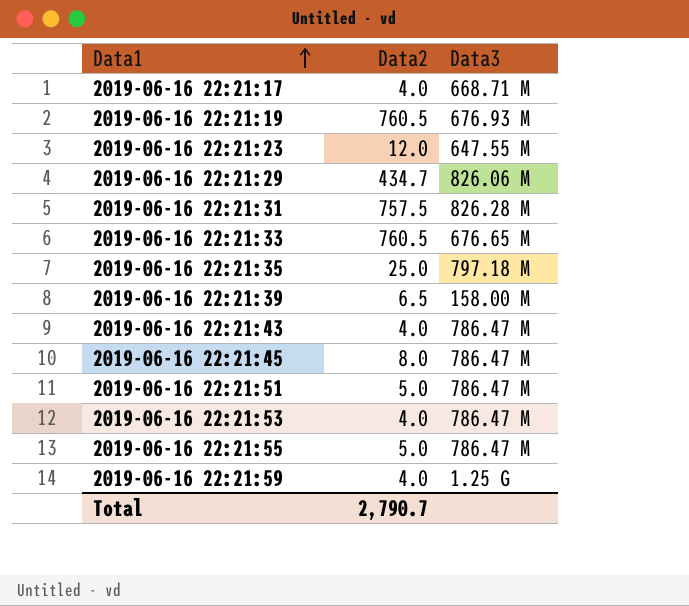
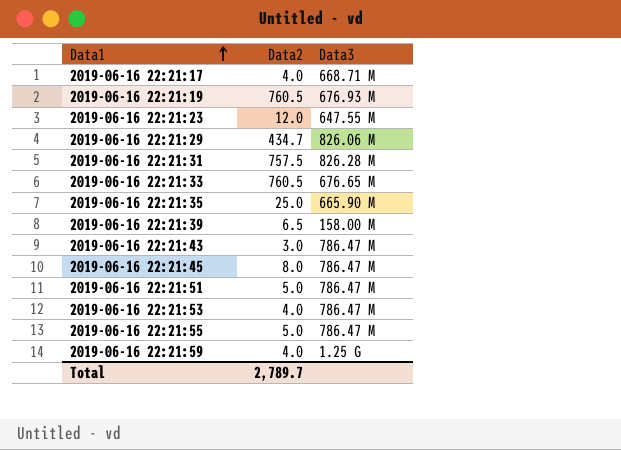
2019-06-16 22:21:35 | Data3: 797.18 M -> 665.90 M
2019-06-16 22:21:43 | Data2: 4.0 -> 3.0
Total | Data2: 2,790.7 -> 2,789.7

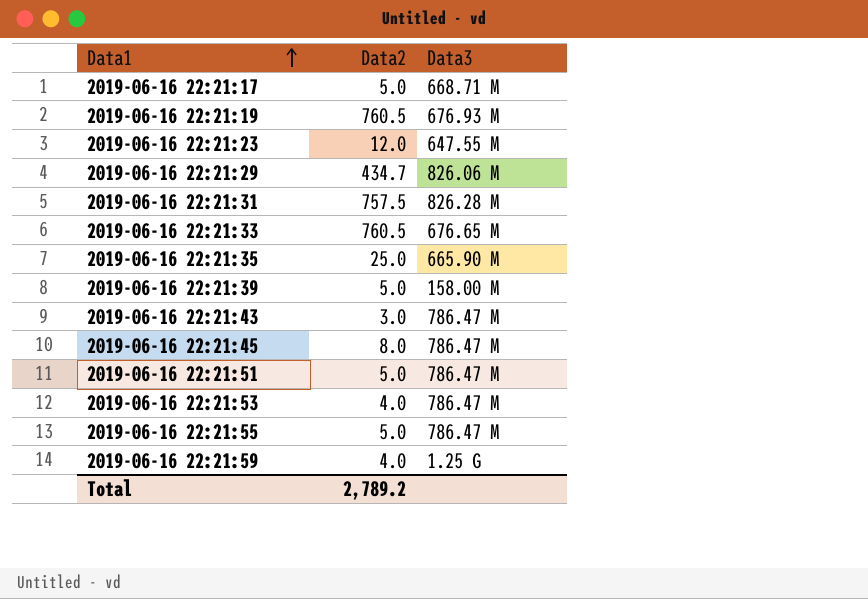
2019-06-16 22:21:17 | Data2: 4.0 -> 5.0
2019-06-16 22:21:39 | Data2: 6.5 -> 5.0
Total | Data2: 2,789.7 -> 2,789.2

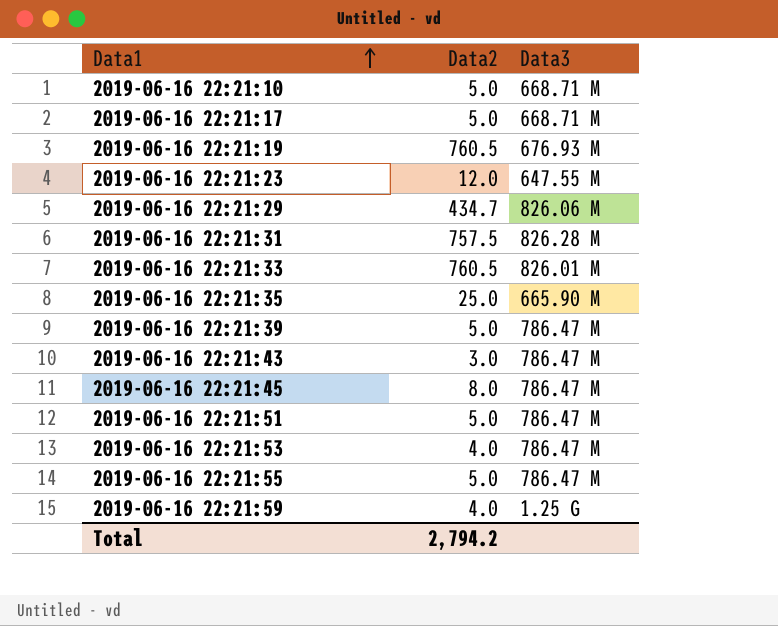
row 2019-06-16 22:21:10: none -> 5.0 | 668.71 M
2019-06-16 22:21:33 | Data3: 676.65 M -> 826.01 M
2019-06-16 22:21:39 | Data3: 158.00 M -> 786.47 M
Total | Data2: 2,789.2 -> 2,794.2

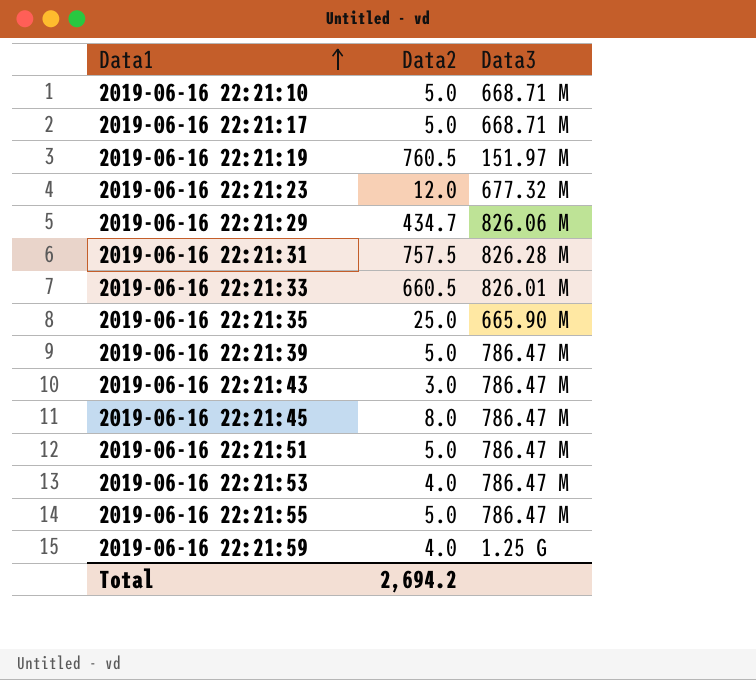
2019-06-16 22:21:19 | Data3: 676.93 M -> 151.97 M
2019-06-16 22:21:23 | Data3: 647.55 M -> 677.32 M
2019-06-16 22:21:33 | Data2: 760.5 -> 660.5
Total | Data2: 2,794.2 -> 2,694.2

